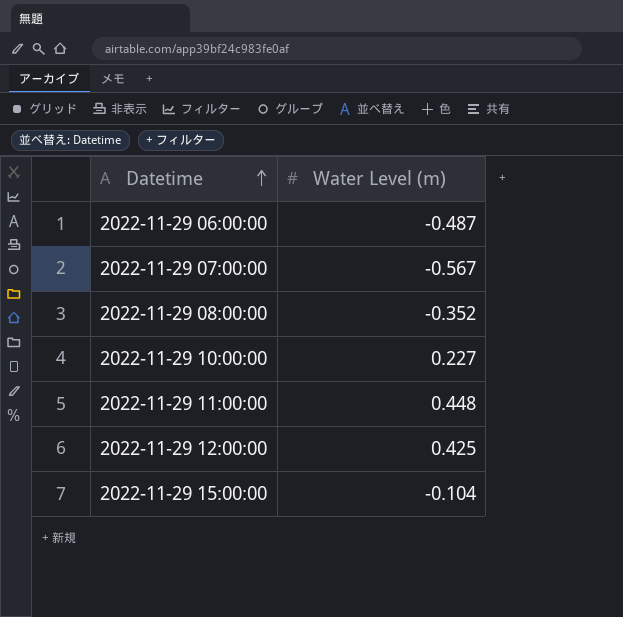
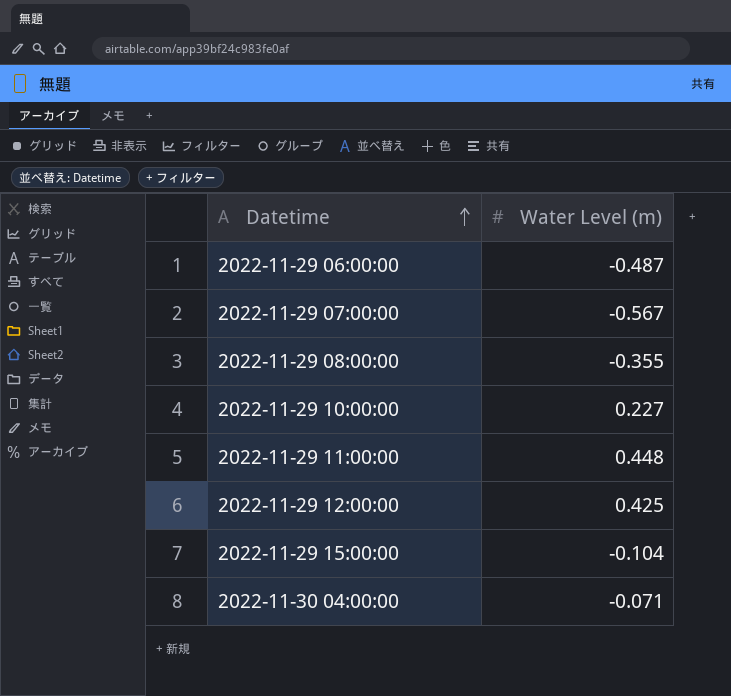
2022-11-29 08:00:00 | Water Level (m): -0.352 -> -0.355
row 2022-11-30 04:00:00: none -> -0.071

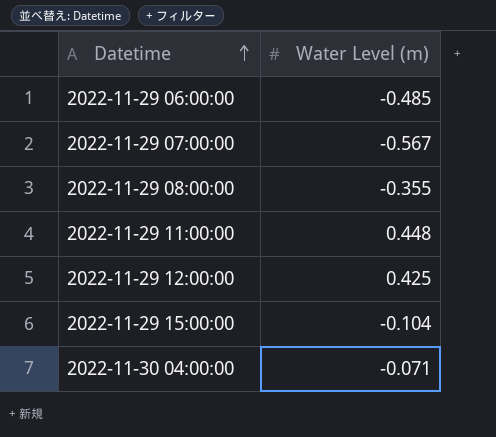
row 2022-11-29 10:00:00: 0.227 -> none
2022-11-29 06:00:00 | Water Level (m): -0.487 -> -0.485

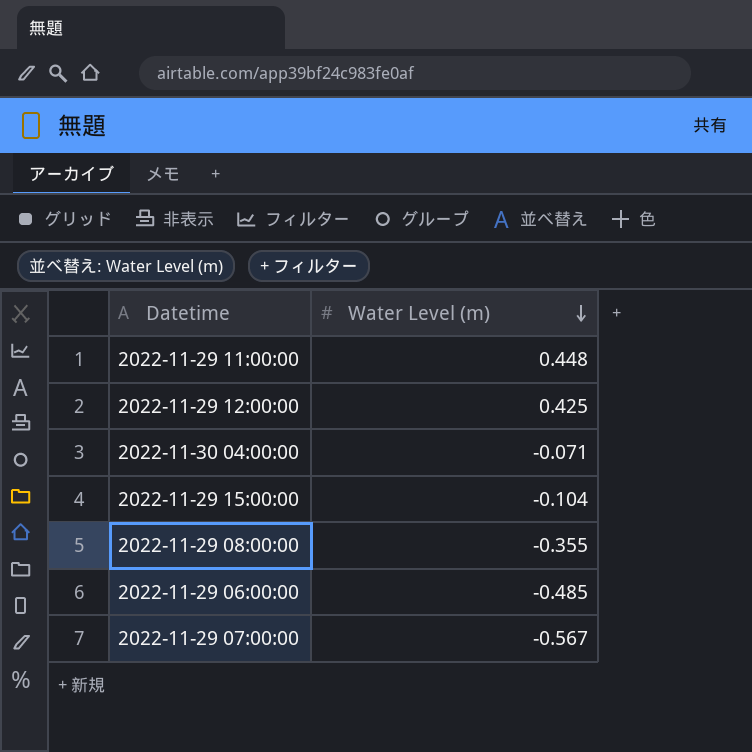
row order: Datetime ascending -> Water Level (m) descending

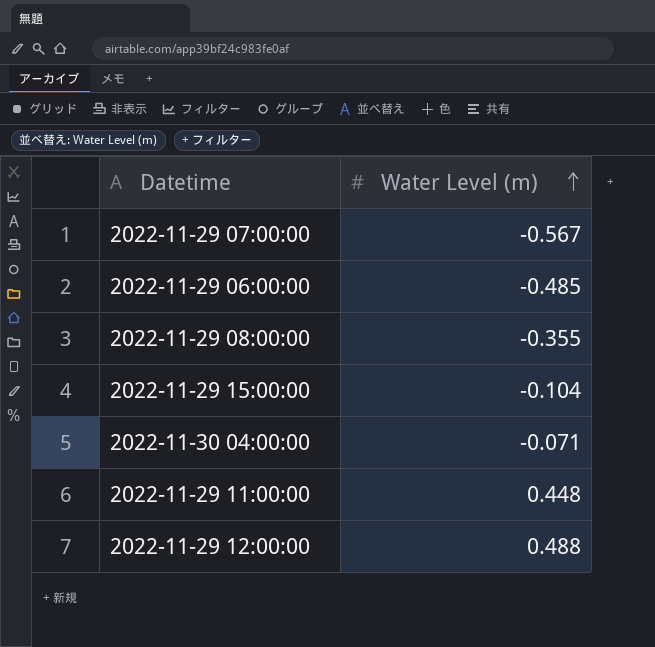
row order: Water Level (m) descending -> Water Level (m) ascending
2022-11-29 12:00:00 | Water Level (m): 0.425 -> 0.488

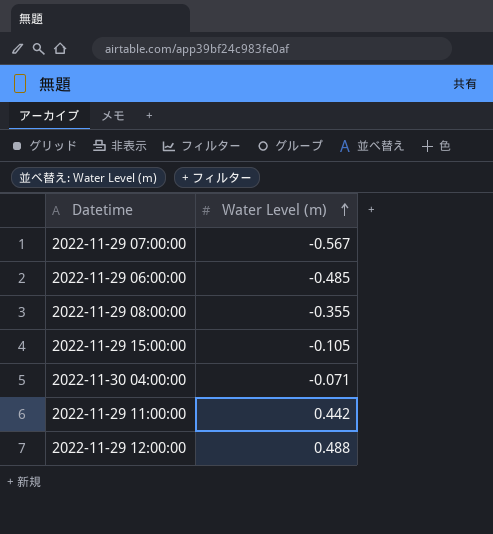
2022-11-29 15:00:00 | Water Level (m): -0.104 -> -0.105
2022-11-29 11:00:00 | Water Level (m): 0.448 -> 0.442

